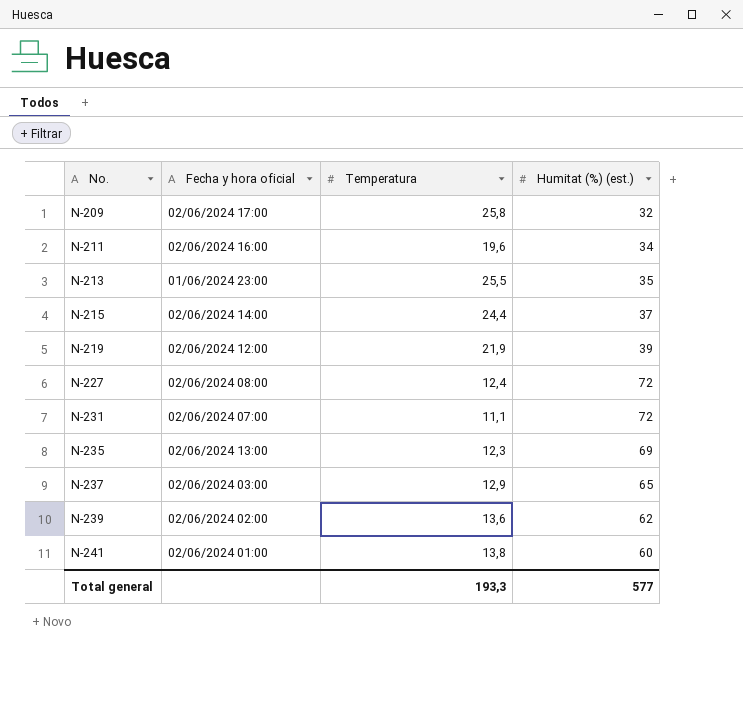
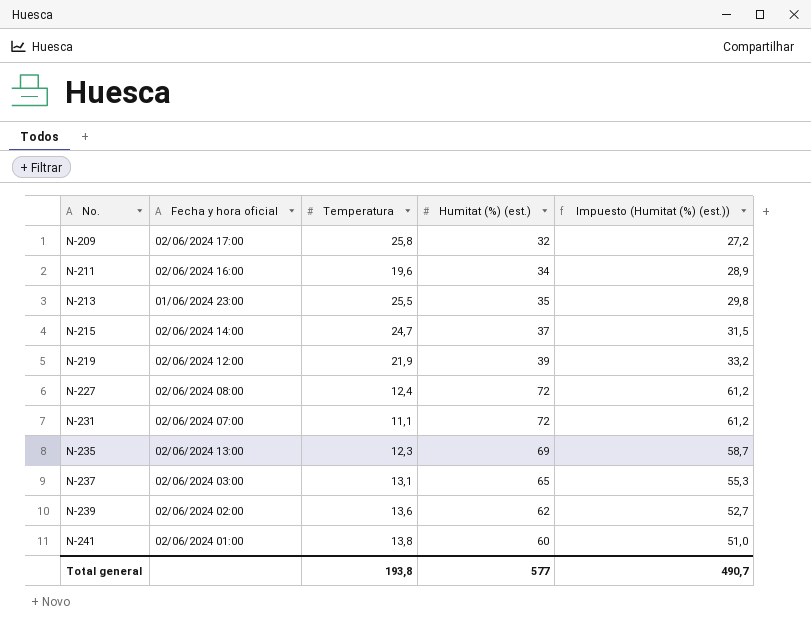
column Impuesto (Humitat (%) (est.)) | formula: none -> [Humitat (%) (est.)] * 0,85
N-215 | Temperatura: 24,4 -> 24,7
N-237 | Temperatura: 12,9 -> 13,1
Total general | Temperatura: 193,3 -> 193,8

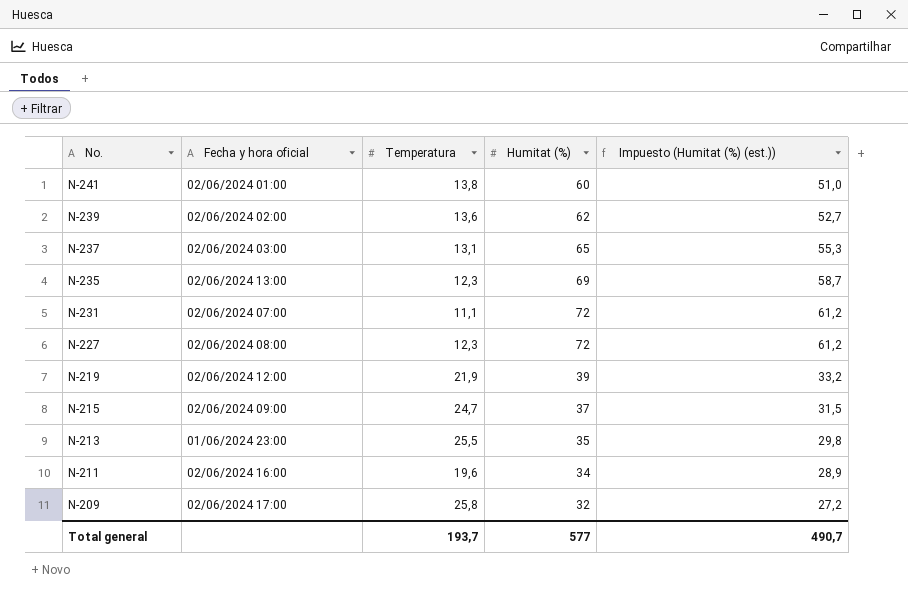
row order: No. ascending -> No. descending
column name: Humitat (%) (est.) -> Humitat (%)
N-227 | Temperatura: 12,4 -> 12,3
N-215 | Fecha y hora oficial: 02/06/2024 14:00 -> 02/06/2024 09:00
Total general | Temperatura: 193,8 -> 193,7

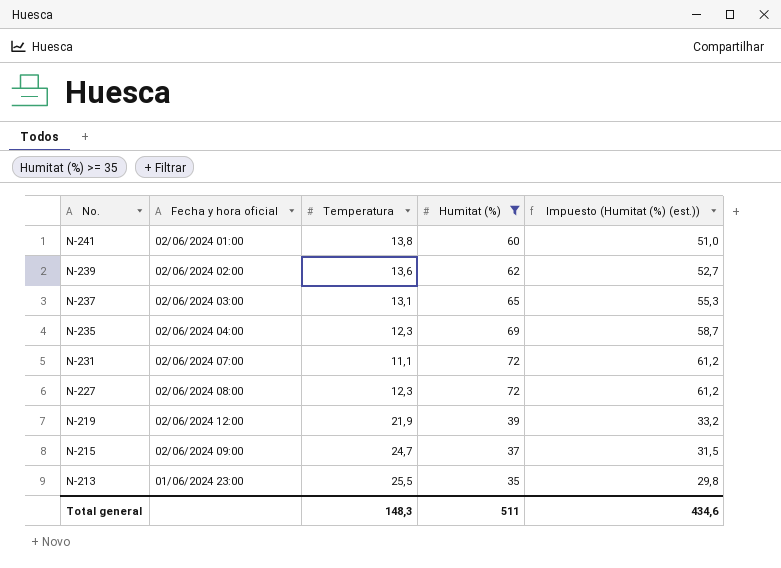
filter: none -> Humitat (%) >= 35
N-235 | Fecha y hora oficial: 02/06/2024 13:00 -> 02/06/2024 04:00
Total general | Temperatura: 193,7 -> 148,3
Total general | Humitat (%): 577 -> 511
Total general | Impuesto (Humitat (%) (est.)): 490,7 -> 434,6

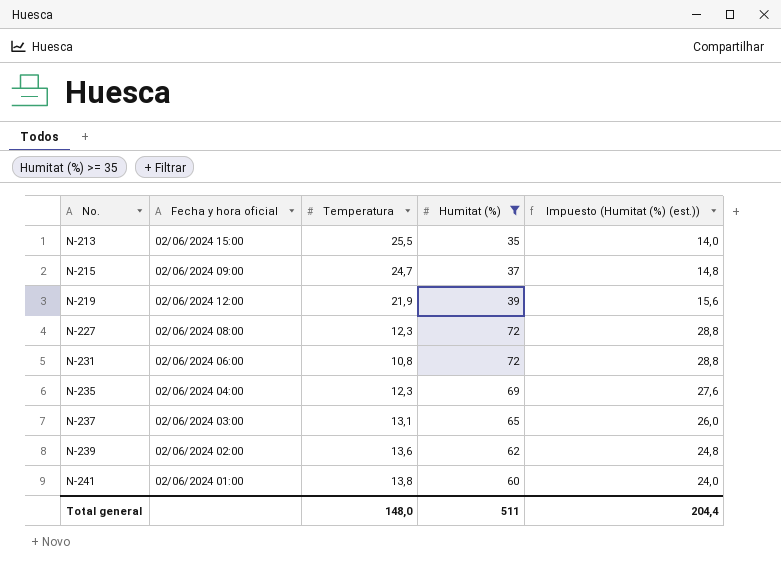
row order: No. descending -> No. ascending
column Impuesto (Humitat (%) (est.)) | formula: [Humitat (%)] * 0,85 -> [Humitat (%)] * 0,4
N-213 | Fecha y hora oficial: 01/06/2024 23:00 -> 02/06/2024 15:00
N-231 | Fecha y hora oficial: 02/06/2024 07:00 -> 02/06/2024 06:00
N-231 | Temperatura: 11,1 -> 10,8
Total general | Temperatura: 148,3 -> 148,0
Total general | Impuesto (Humitat (%) (est.)): 434,6 -> 204,4

